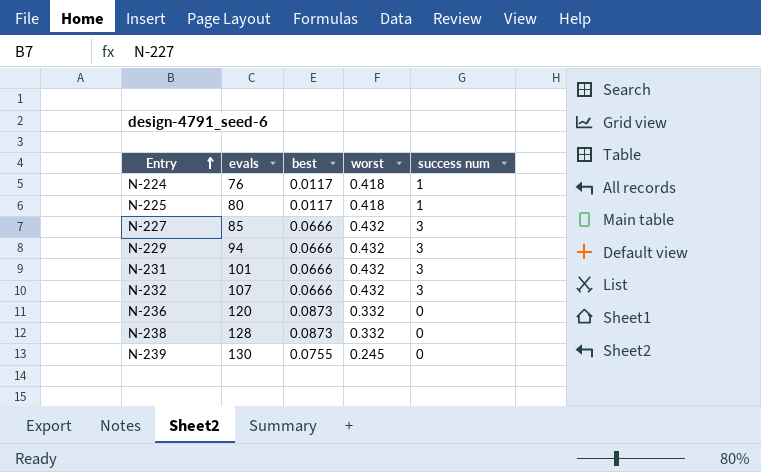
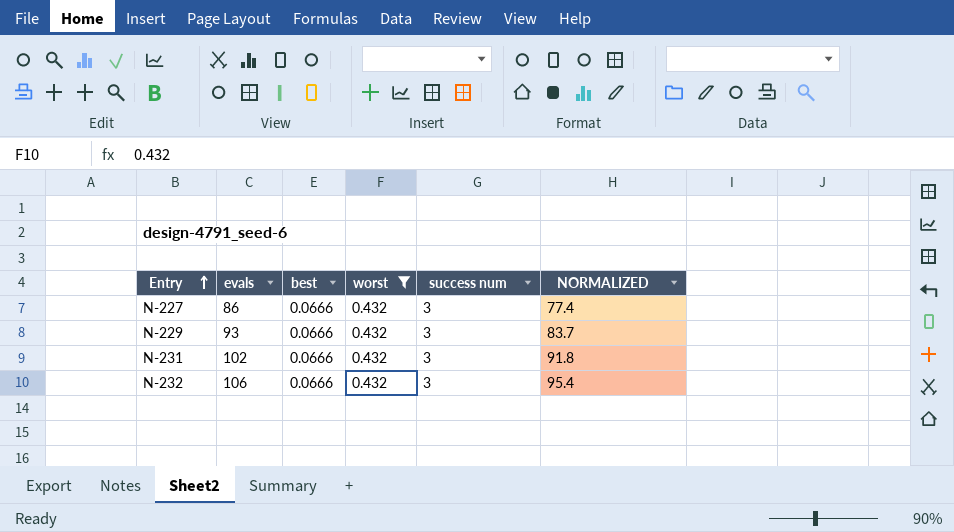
filter: none -> worst = 0.432
column NORMALIZED | formula: none -> [evals] * 0.9
N-227 | evals: 85 -> 86
N-229 | evals: 94 -> 93
N-231 | evals: 101 -> 102
N-232 | evals: 107 -> 106

